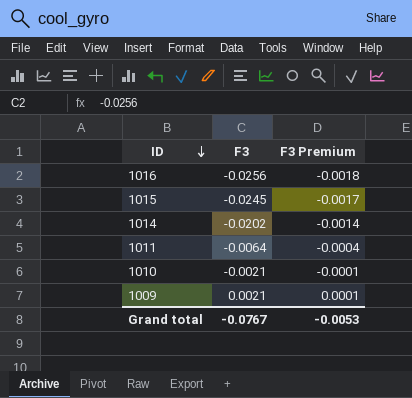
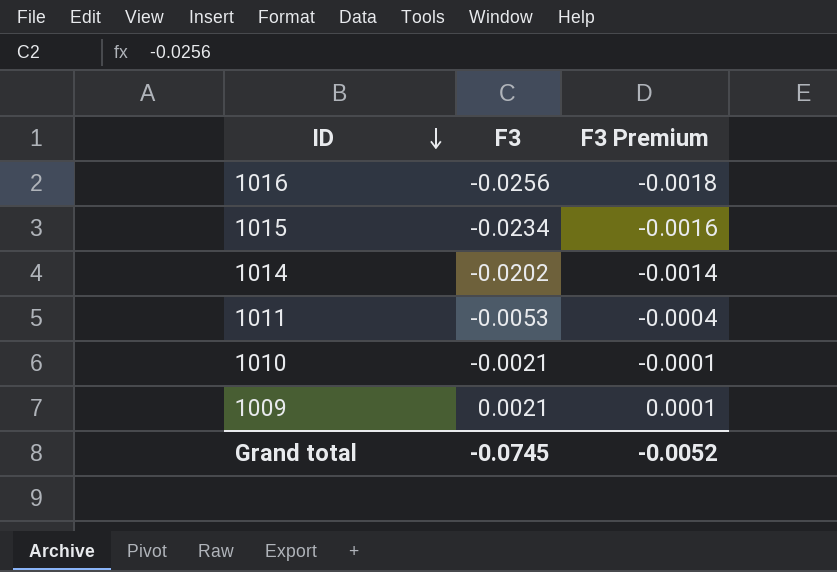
1015 | F3: -0.0245 -> -0.0234
1015 | F3 Premium: -0.0017 -> -0.0016
1011 | F3: -0.0064 -> -0.0053
Grand total | F3: -0.0767 -> -0.0745
Grand total | F3 Premium: -0.0053 -> -0.0052

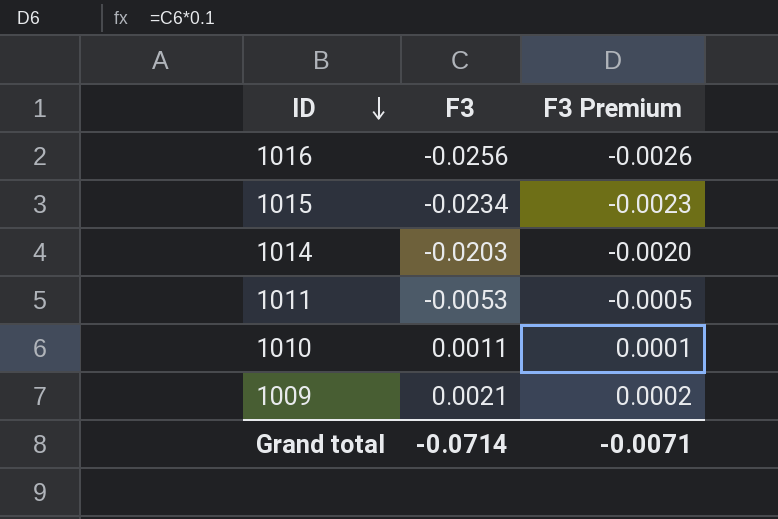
column F3 Premium | formula: [F3] * 0.07 -> [F3] * 0.1
1014 | F3: -0.0202 -> -0.0203
1010 | F3: -0.0021 -> 0.0011
Grand total | F3: -0.0745 -> -0.0714
Grand total | F3 Premium: -0.0052 -> -0.0071

